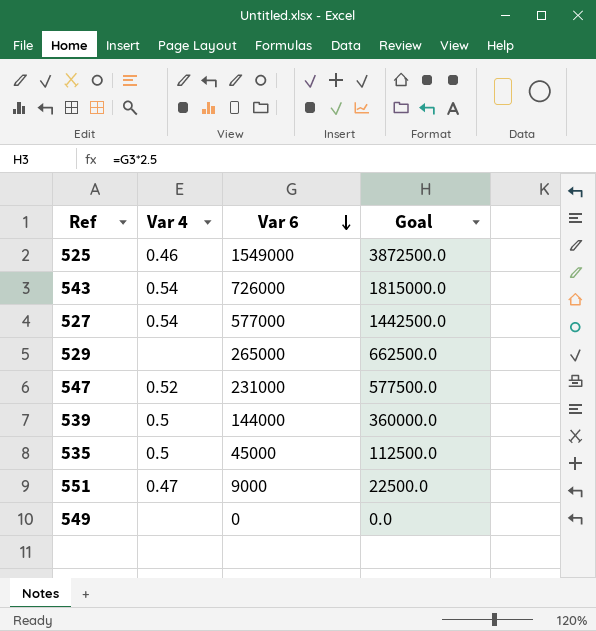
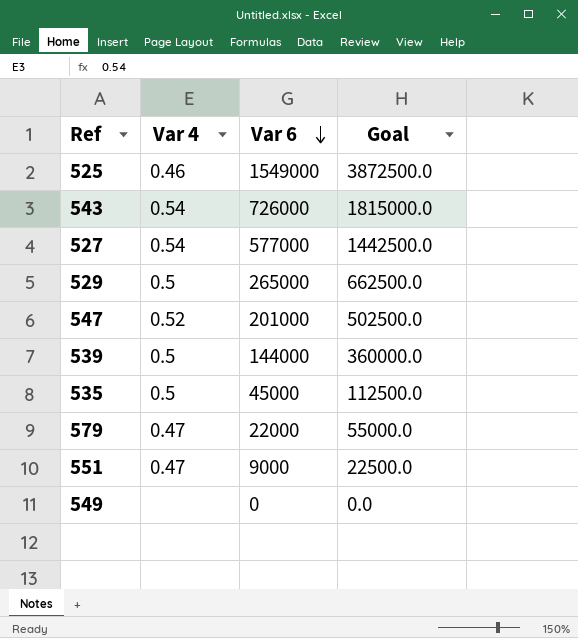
529 | Var 4: none -> 0.5
547 | Var 6: 231000 -> 201000
547 | Goal: 577500.0 -> 502500.0
row 579: none -> 0.47 | 22000 | 55000.0

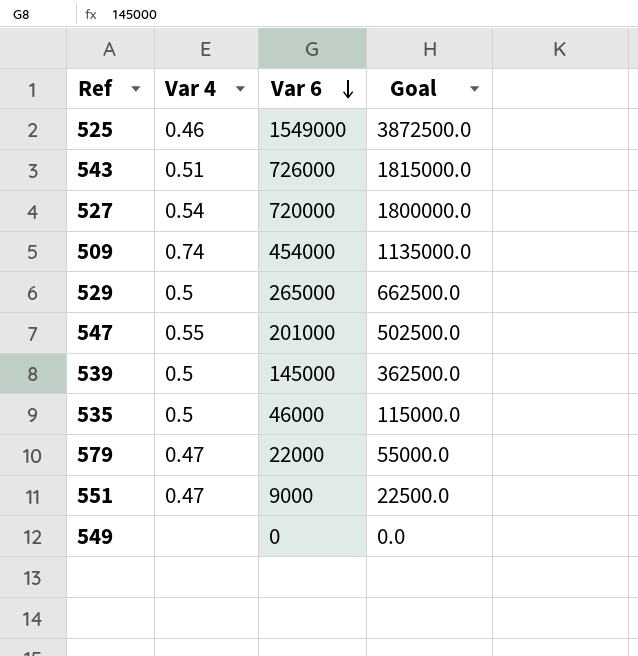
543 | Var 4: 0.54 -> 0.51
527 | Var 6: 577000 -> 720000
527 | Goal: 1442500.0 -> 1800000.0
row 509: none -> 0.74 | 454000 | 1135000.0
547 | Var 4: 0.52 -> 0.55
539 | Var 6: 144000 -> 145000
539 | Goal: 360000.0 -> 362500.0
535 | Var 6: 45000 -> 46000
535 | Goal: 112500.0 -> 115000.0

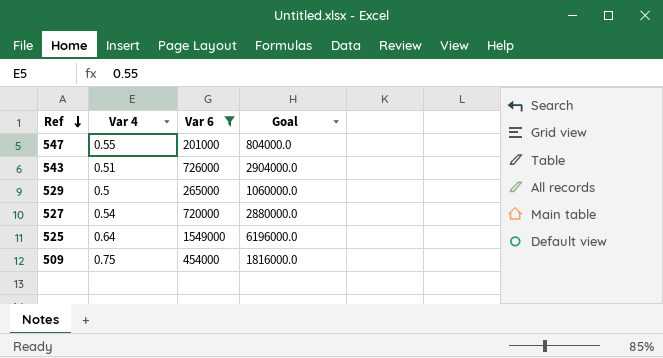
filter: none -> Var 6 >= 201000
row order: Var 6 descending -> Ref descending
column Goal | formula: [Var 6] * 2.5 -> [Var 6] * 4
525 | Var 4: 0.46 -> 0.64
509 | Var 4: 0.74 -> 0.75

